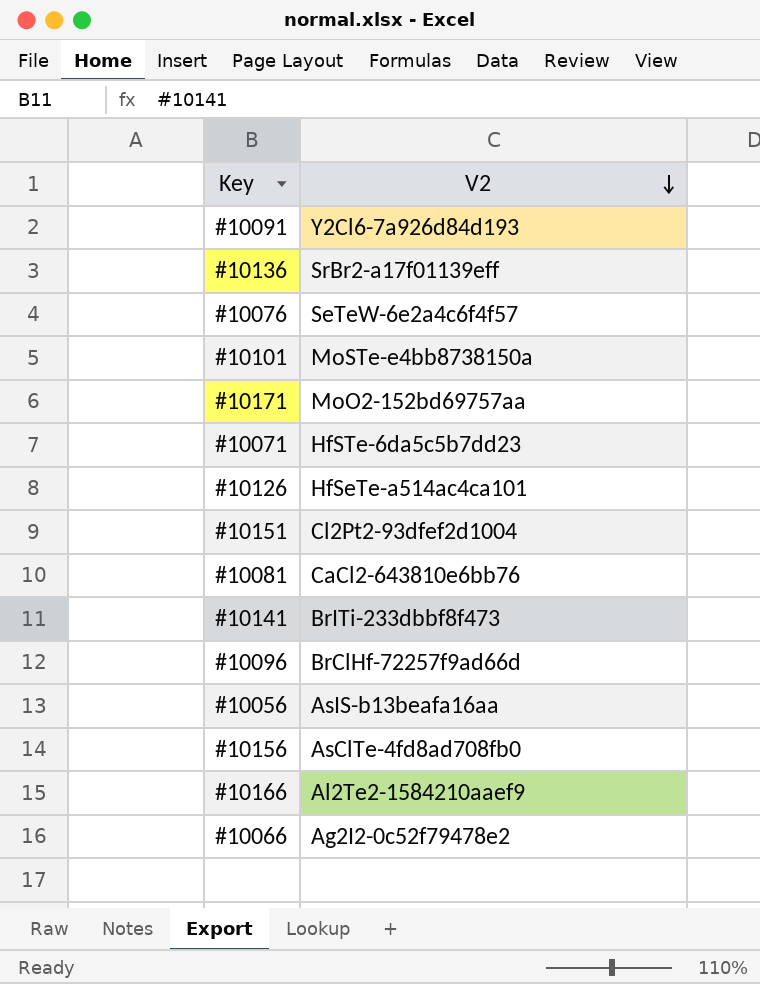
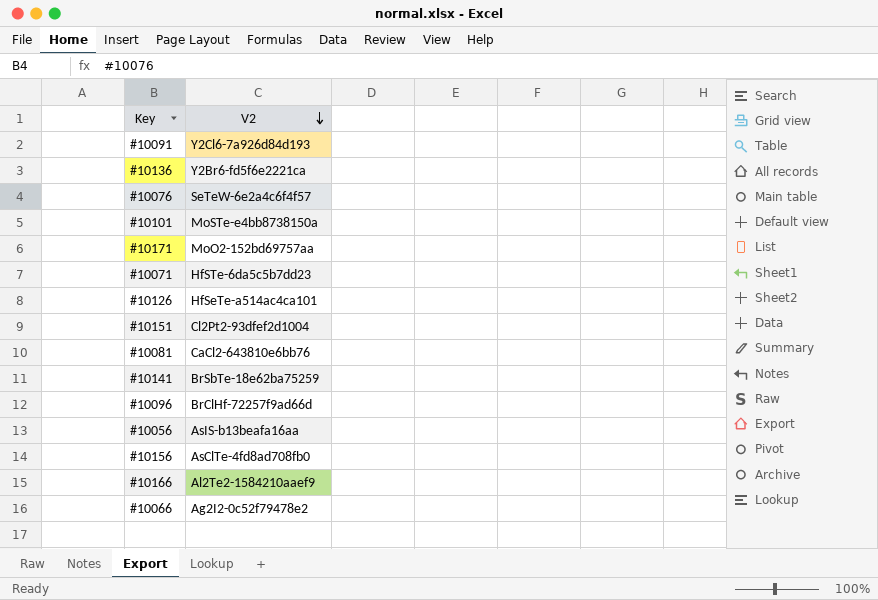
#10136 | V2: SrBr2-a17f01139eff -> Y2Br6-fd5f6e2221ca
#10141 | V2: BrITi-233dbbf8f473 -> BrSbTe-18e62ba75259

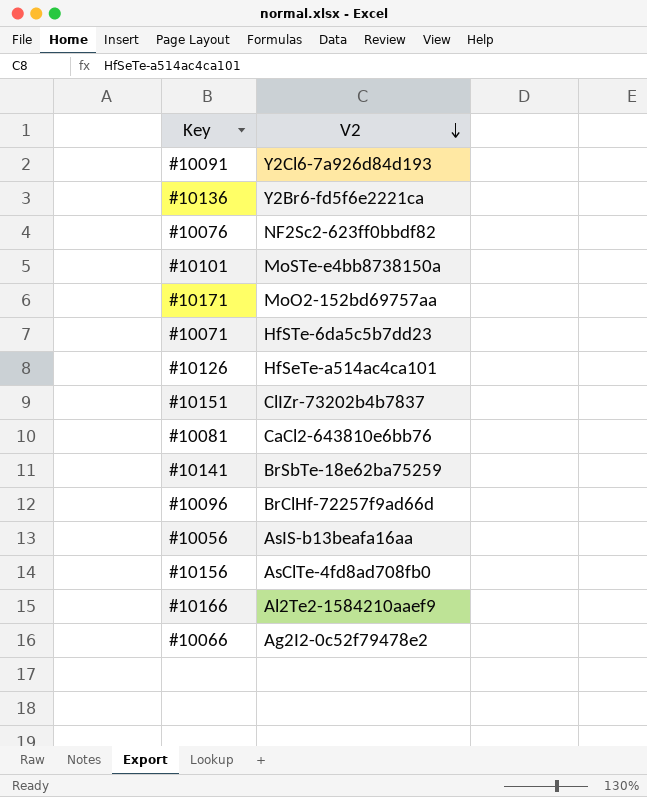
#10076 | V2: SeTeW-6e2a4c6f4f57 -> NF2Sc2-623ff0bbdf82
#10151 | V2: Cl2Pt2-93dfef2d1004 -> ClIZr-73202b4b7837

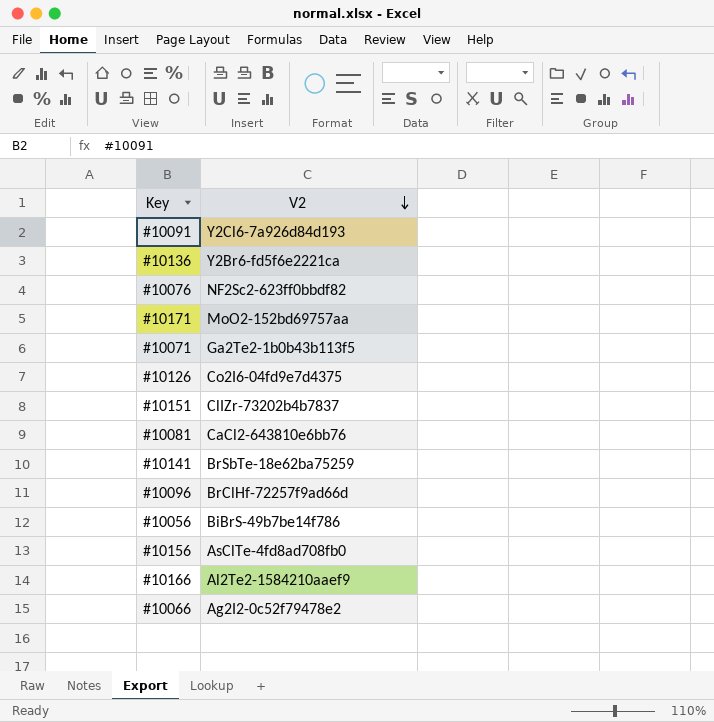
row #10101: MoSTe-e4bb8738150a -> none
#10071 | V2: HfSTe-6da5c5b7dd23 -> Ga2Te2-1b0b43b113f5
#10126 | V2: HfSeTe-a514ac4ca101 -> Co2I6-04fd9e7d4375
#10056 | V2: AsIS-b13beafa16aa -> BiBrS-49b7be14f786

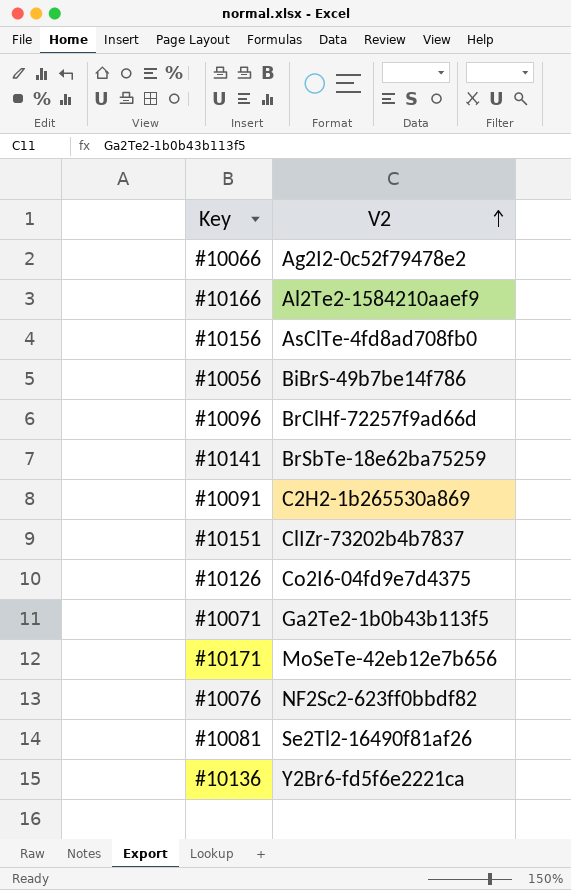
row order: V2 descending -> V2 ascending
#10091 | V2: Y2Cl6-7a926d84d193 -> C2H2-1b265530a869
#10171 | V2: MoO2-152bd69757aa -> MoSeTe-42eb12e7b656
#10081 | V2: CaCl2-643810e6bb76 -> Se2Tl2-16490f81af26

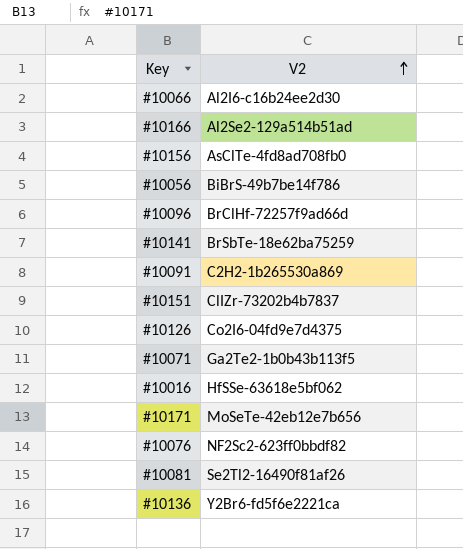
#10066 | V2: Ag2I2-0c52f79478e2 -> Al2I6-c16b24ee2d30
#10166 | V2: Al2Te2-1584210aaef9 -> Al2Se2-129a514b51ad
row #10016: none -> HfSSe-63618e5bf062

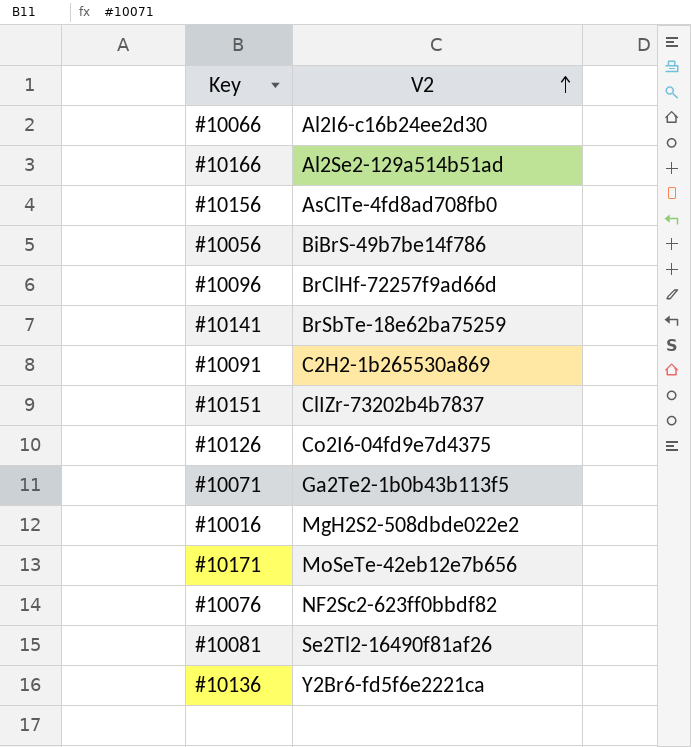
#10016 | V2: HfSSe-63618e5bf062 -> MgH2S2-508dbde022e2

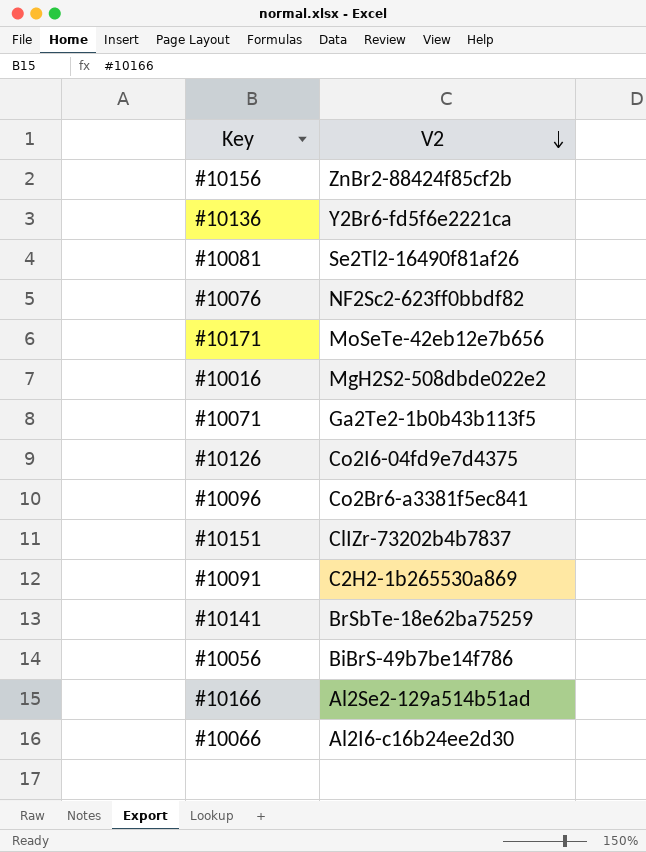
row order: V2 ascending -> V2 descending
#10156 | V2: AsClTe-4fd8ad708fb0 -> ZnBr2-88424f85cf2b
#10096 | V2: BrClHf-72257f9ad66d -> Co2Br6-a3381f5ec841

